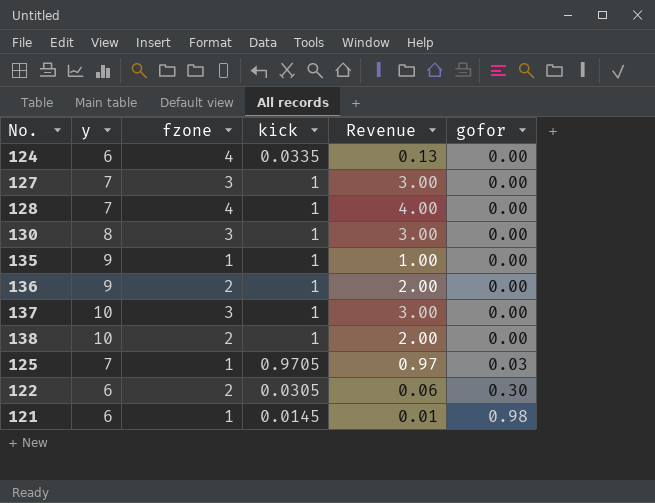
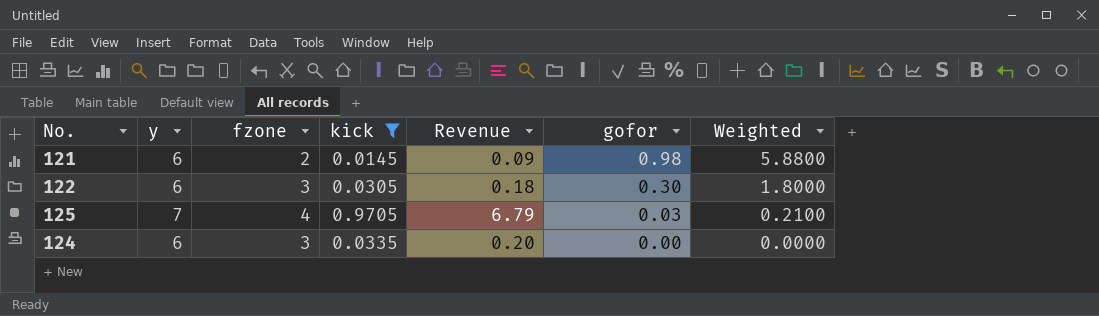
filter: none -> kick != 1
row order: gofor ascending -> gofor descending
column Revenue | formula: [fzone] * [kick] -> [y] * [kick]
column Weighted | formula: none -> [y] * [gofor]
121 | fzone: 1 -> 2
122 | fzone: 2 -> 3
125 | fzone: 1 -> 4
124 | fzone: 4 -> 3

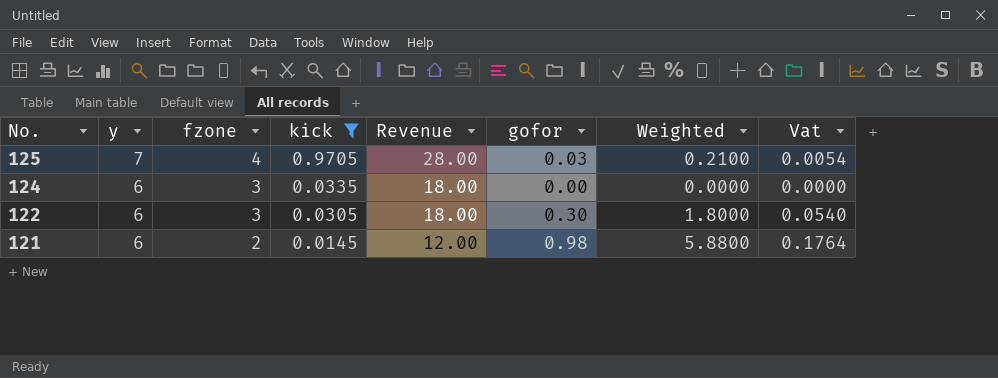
row order: gofor descending -> No. descending
column Revenue | formula: [y] * [kick] -> [y] * [fzone]
column Vat | formula: none -> [gofor] * 0.18

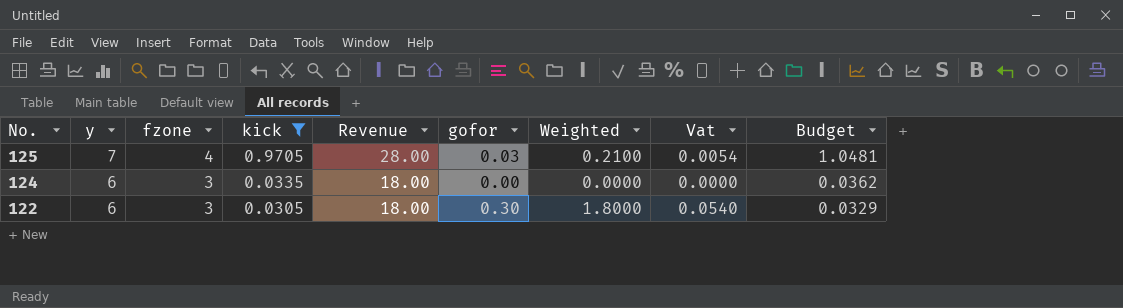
column Budget | formula: none -> [kick] * 1.08
row 121: 6 | 2 | 0.0145 | 12.00 | 0.98 | 5.8800 | 0.1764 -> none

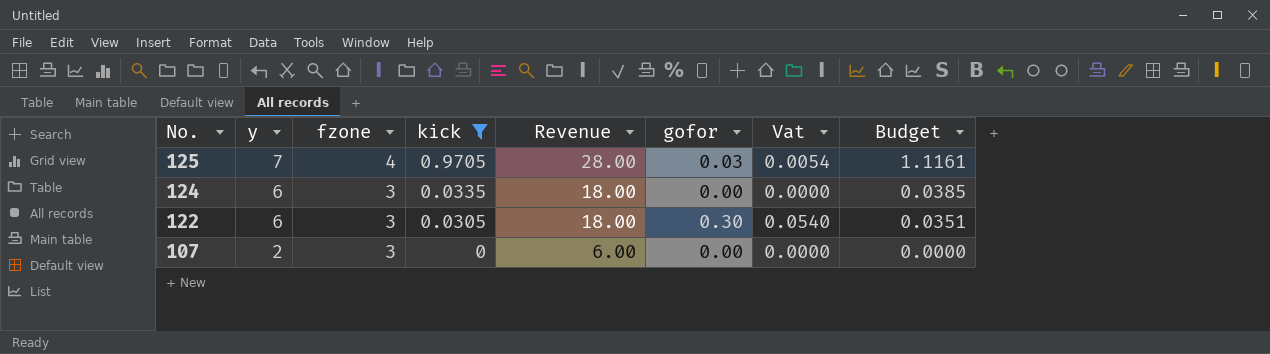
column Weighted | formula: [y] * [gofor] -> none
column Budget | formula: [kick] * 1.08 -> [kick] * 1.15
row 107: none -> 2 | 3 | 0 | 6.00 | 0.00 | 0.0000 | 0.0000

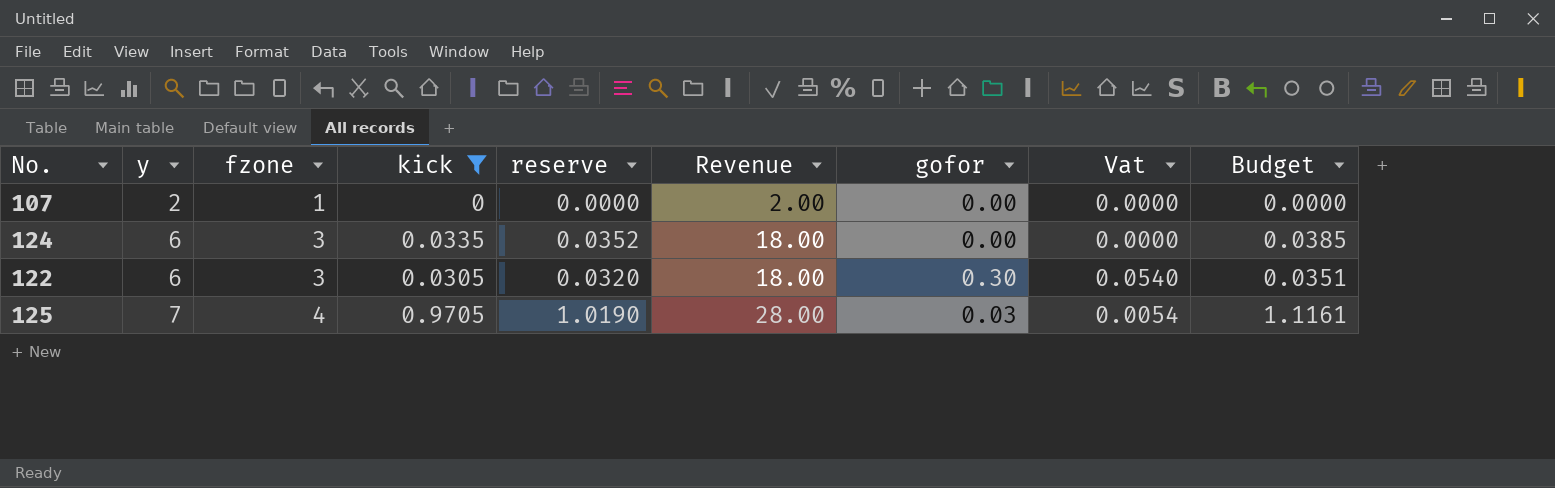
row order: No. descending -> y ascending
column reserve | formula: none -> [kick] * 1.05
107 | fzone: 3 -> 1
107 | Revenue: 6.00 -> 2.00

